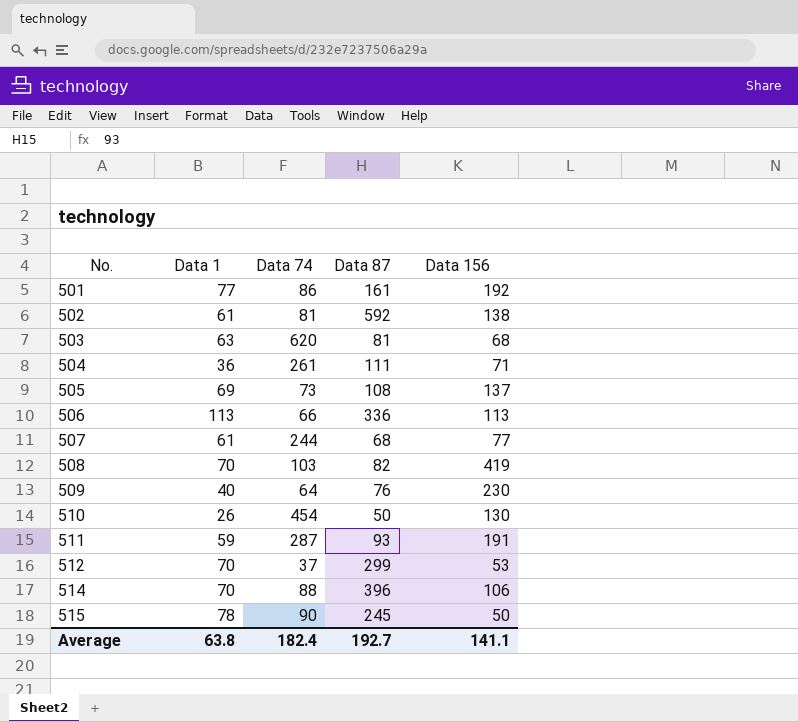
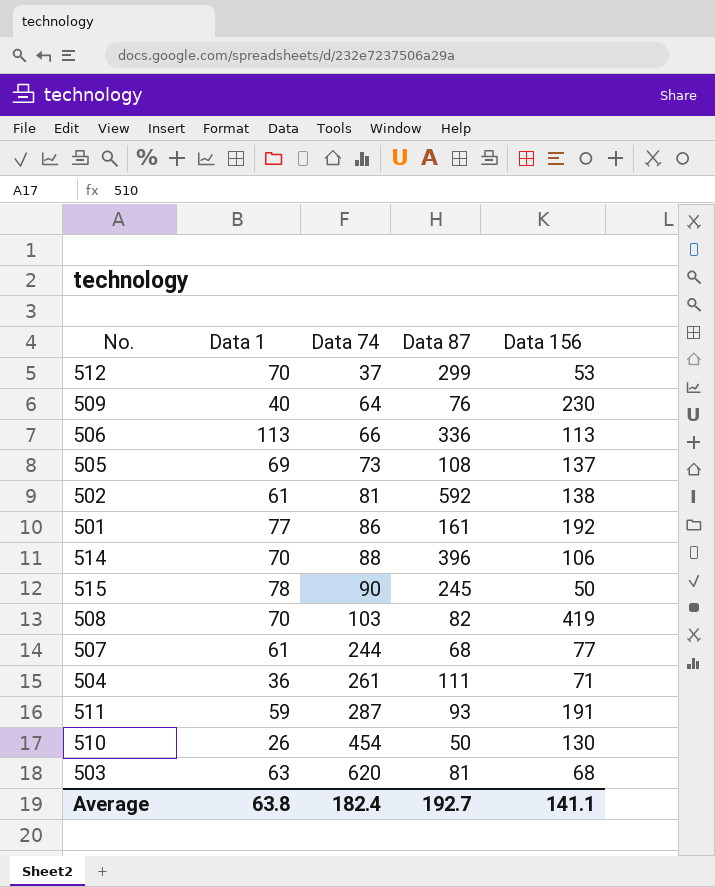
row order: No. ascending -> Data 74 ascending

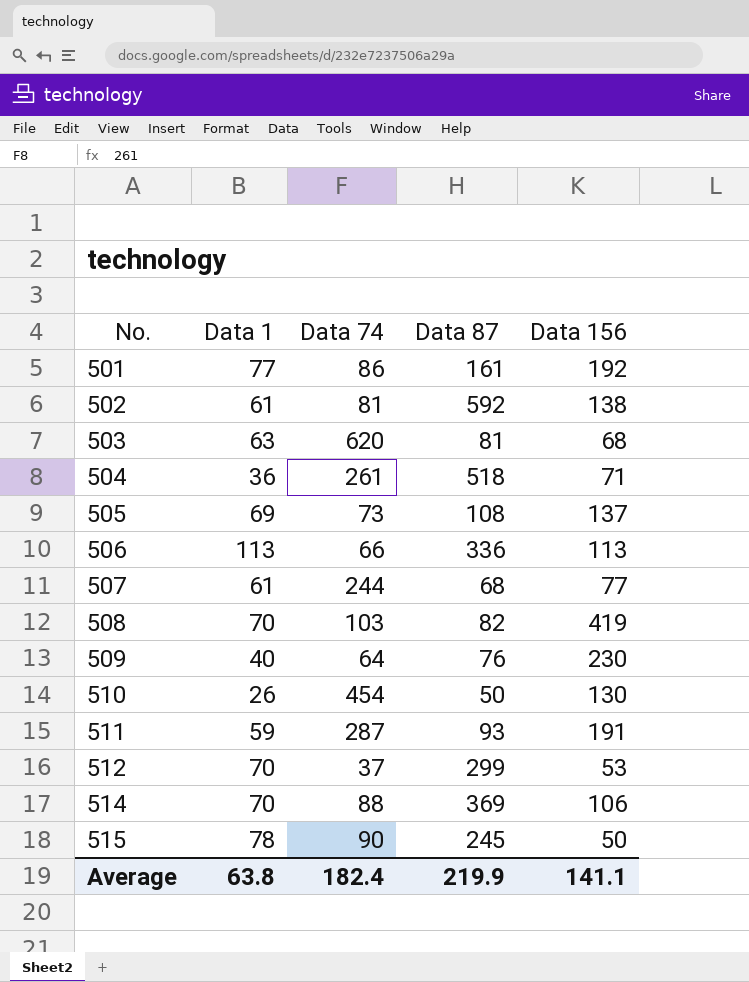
row order: Data 74 ascending -> No. ascending
504 | Data 87: 111 -> 518
514 | Data 87: 396 -> 369
Average | Data 87: 192.7 -> 219.9

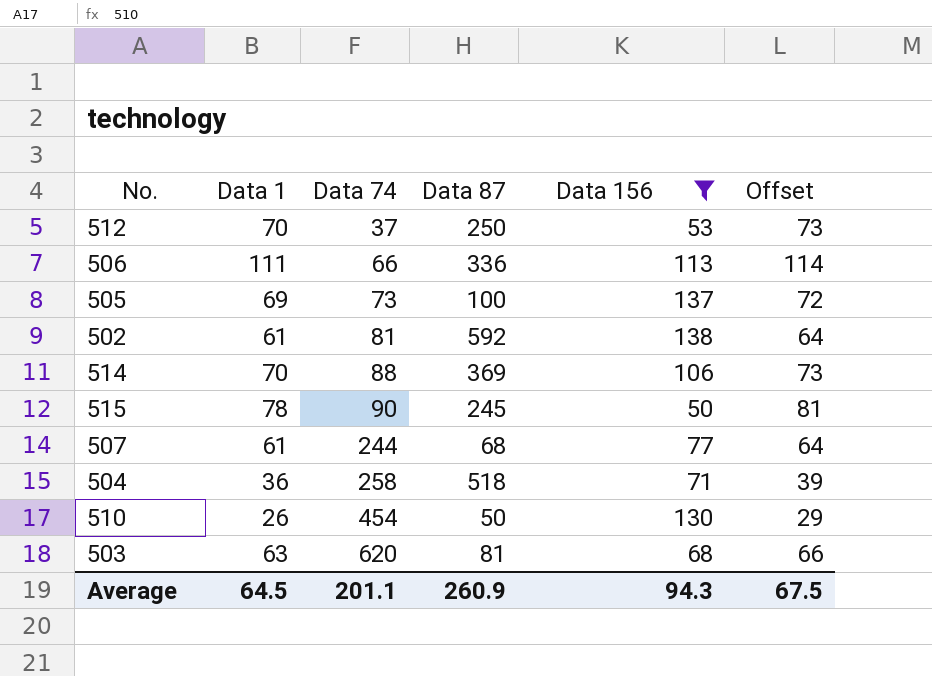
filter: none -> Data 156 <= 138
row order: No. ascending -> Data 74 ascending
column Offset | formula: none -> [Data 1] + 3
512 | Data 87: 299 -> 250
506 | Data 1: 113 -> 111
505 | Data 87: 108 -> 100
504 | Data 74: 261 -> 258
Average | Data 1: 63.8 -> 64.5
Average | Data 74: 182.4 -> 201.1
Average | Data 87: 219.9 -> 260.9
Average | Data 156: 141.1 -> 94.3

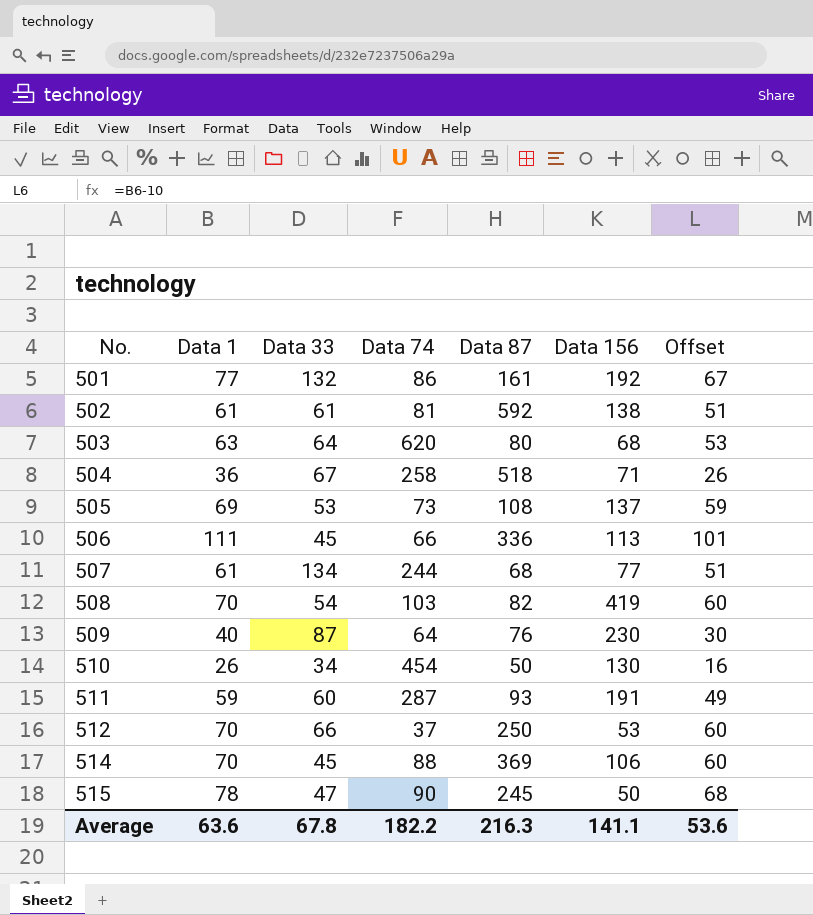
filter: Data 156 <= 138 -> none
row order: Data 74 ascending -> No. ascending
column Data 33 | position: none -> 3
column Offset | formula: [Data 1] + 3 -> [Data 1] - 10
503 | Data 87: 81 -> 80
505 | Data 87: 100 -> 108
Average | Data 1: 64.5 -> 63.6
Average | Data 74: 201.1 -> 182.2
Average | Data 87: 260.9 -> 216.3
Average | Data 156: 94.3 -> 141.1
Average | Offset: 67.5 -> 53.6

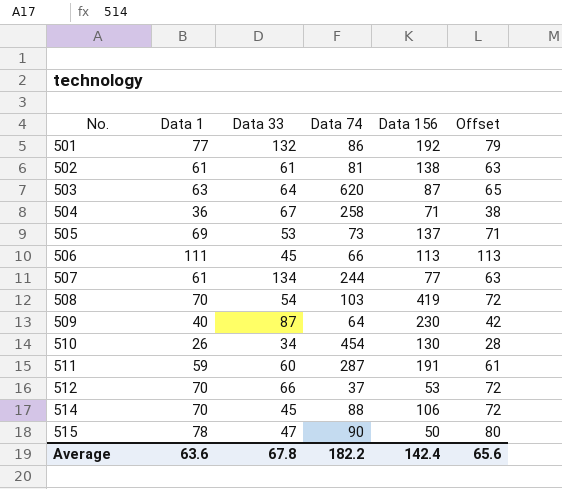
column Data 87 | position: 5 -> none
column Offset | formula: [Data 1] - 10 -> [Data 1] + 2
503 | Data 156: 68 -> 87
Average | Data 156: 141.1 -> 142.4
Average | Offset: 53.6 -> 65.6

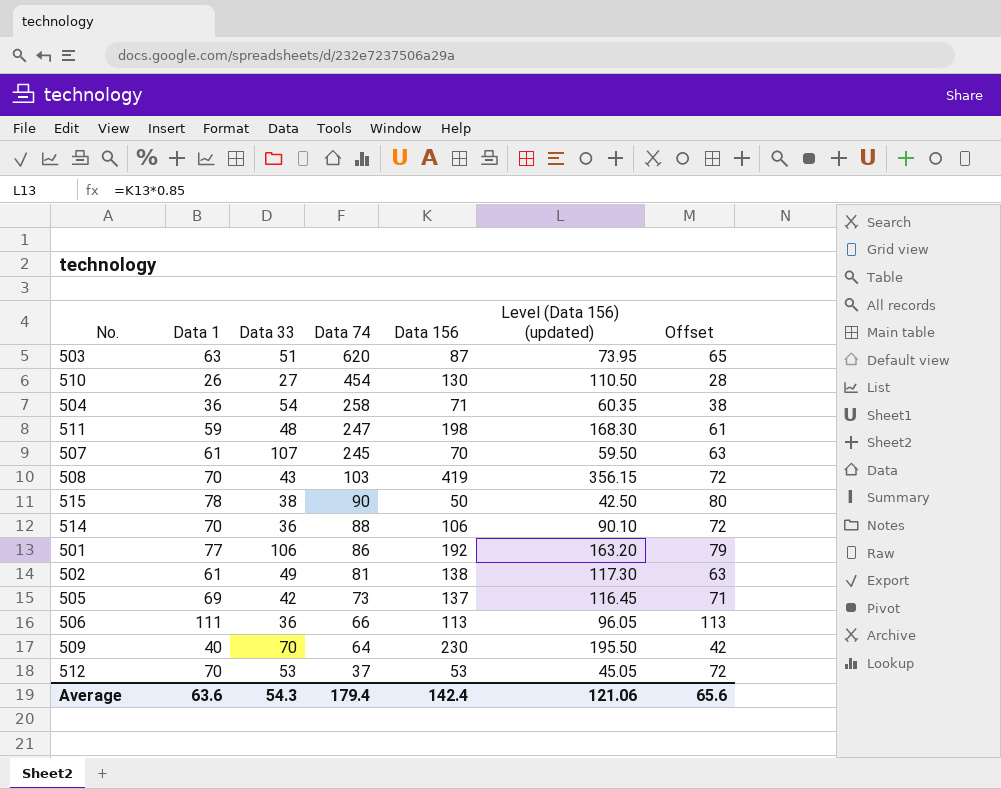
row order: No. ascending -> Data 74 descending
column Level (Data 156) (updated) | formula: none -> [Data 156] * 0.85
503 | Data 33: 64 -> 51
510 | Data 33: 34 -> 27
504 | Data 33: 67 -> 54
511 | Data 33: 60 -> 48
511 | Data 74: 287 -> 247
511 | Data 156: 191 -> 198
507 | Data 33: 134 -> 107
507 | Data 74: 244 -> 245
507 | Data 156: 77 -> 70
508 | Data 33: 54 -> 43
515 | Data 33: 47 -> 38
514 | Data 33: 45 -> 36
501 | Data 33: 132 -> 106
502 | Data 33: 61 -> 49
505 | Data 33: 53 -> 42
506 | Data 33: 45 -> 36
509 | Data 33: 87 -> 70
512 | Data 33: 66 -> 53
Average | Data 33: 67.8 -> 54.3
Average | Data 74: 182.2 -> 179.4

